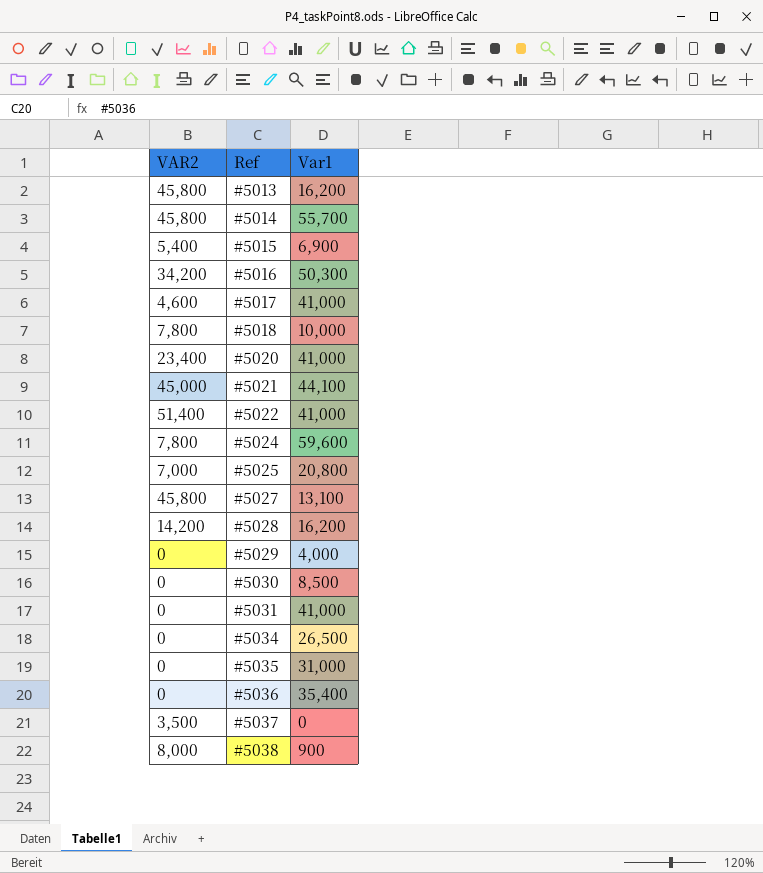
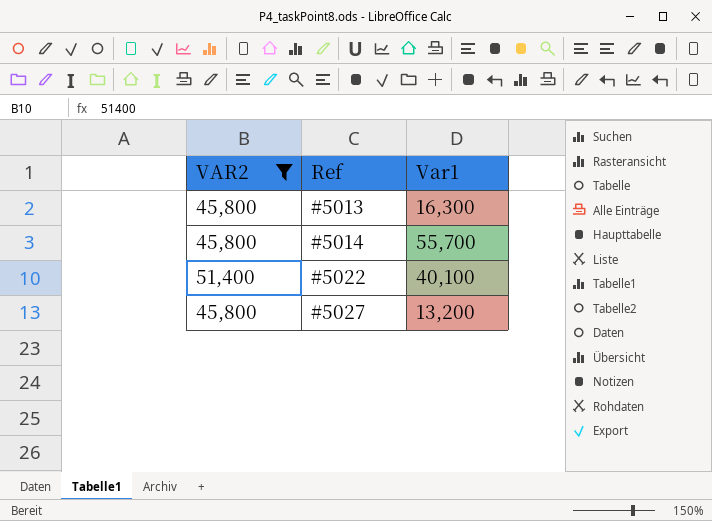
filter: none -> VAR2 >= 45,800
#5013 | Var1: 16,200 -> 16,300
#5022 | Var1: 41,000 -> 40,100
#5027 | Var1: 13,100 -> 13,200

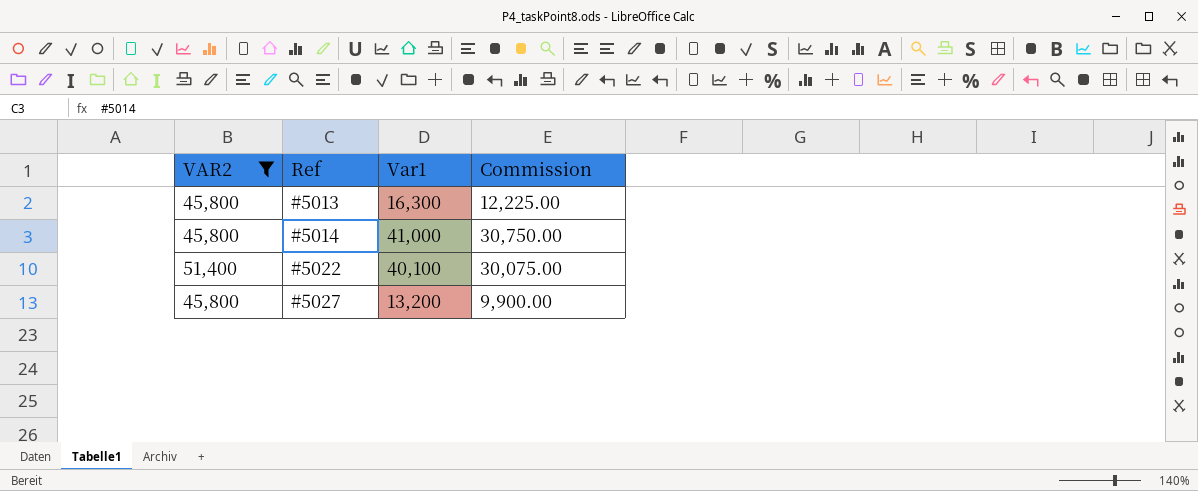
column Commission | formula: none -> [Var1] * 0.75
#5014 | Var1: 55,700 -> 41,000

